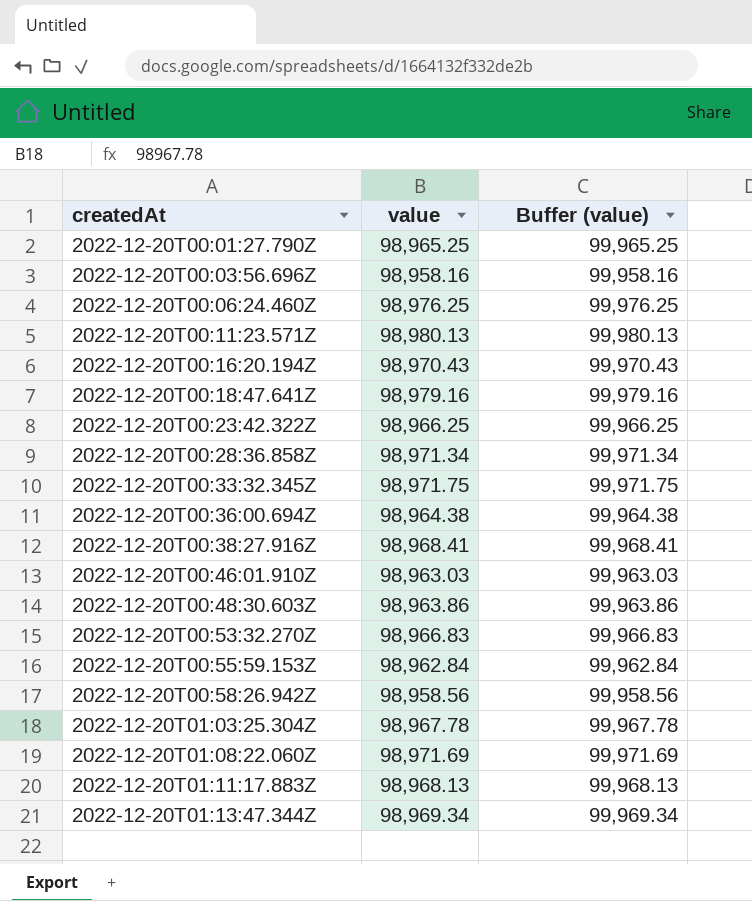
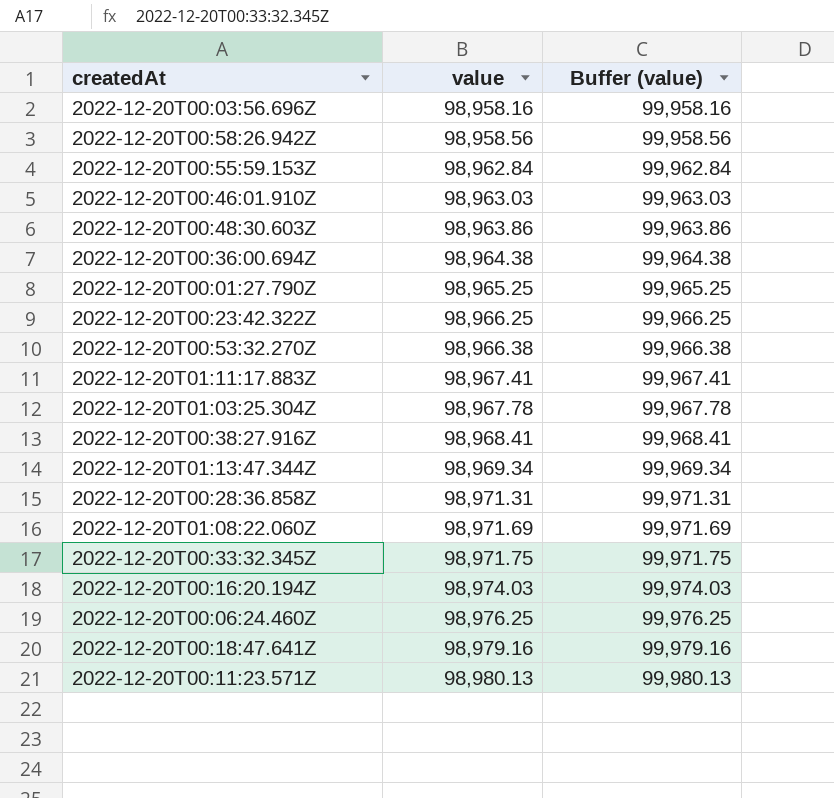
row order: createdAt ascending -> value ascending
2022-12-20T00:53:32.270Z | value: 98,966.83 -> 98,966.38
2022-12-20T00:53:32.270Z | Buffer (value): 99,966.83 -> 99,966.38
2022-12-20T01:11:17.883Z | value: 98,968.13 -> 98,967.41
2022-12-20T01:11:17.883Z | Buffer (value): 99,968.13 -> 99,967.41
2022-12-20T00:28:36.858Z | value: 98,971.34 -> 98,971.31
2022-12-20T00:28:36.858Z | Buffer (value): 99,971.34 -> 99,971.31
2022-12-20T00:16:20.194Z | value: 98,970.43 -> 98,974.03
2022-12-20T00:16:20.194Z | Buffer (value): 99,970.43 -> 99,974.03

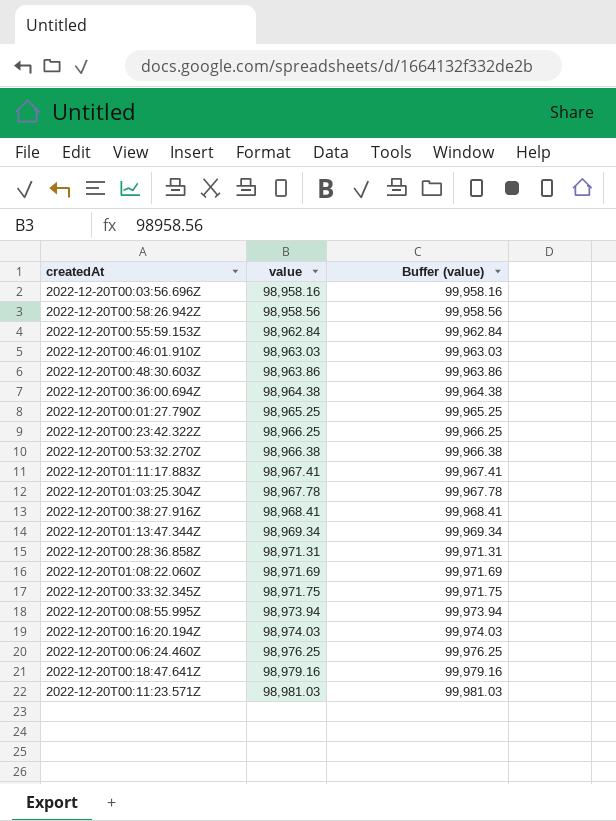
row 2022-12-20T00:08:55.995Z: none -> 98,973.94 | 99,973.94
2022-12-20T00:11:23.571Z | value: 98,980.13 -> 98,981.03
2022-12-20T00:11:23.571Z | Buffer (value): 99,980.13 -> 99,981.03

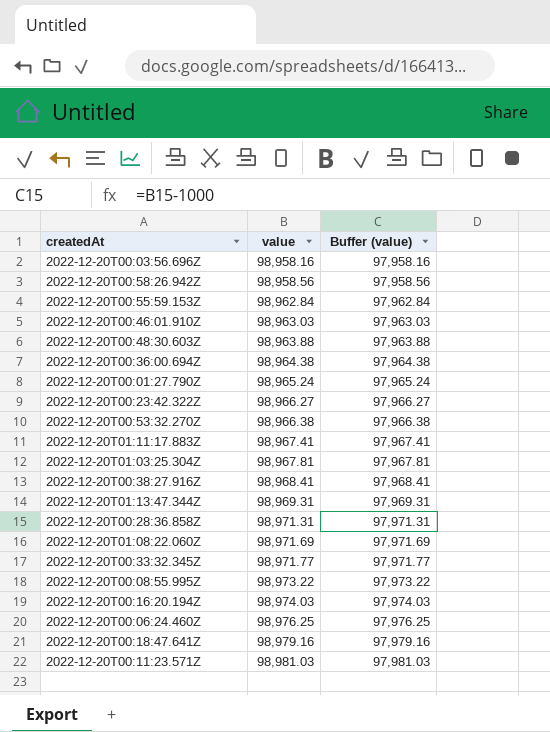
column Buffer (value) | formula: [value] + 1000 -> [value] - 1000
2022-12-20T00:48:30.603Z | value: 98,963.86 -> 98,963.88
2022-12-20T00:01:27.790Z | value: 98,965.25 -> 98,965.24
2022-12-20T00:23:42.322Z | value: 98,966.25 -> 98,966.27
2022-12-20T01:03:25.304Z | value: 98,967.78 -> 98,967.81
2022-12-20T01:13:47.344Z | value: 98,969.34 -> 98,969.31
2022-12-20T00:33:32.345Z | value: 98,971.75 -> 98,971.77
2022-12-20T00:08:55.995Z | value: 98,973.94 -> 98,973.22

